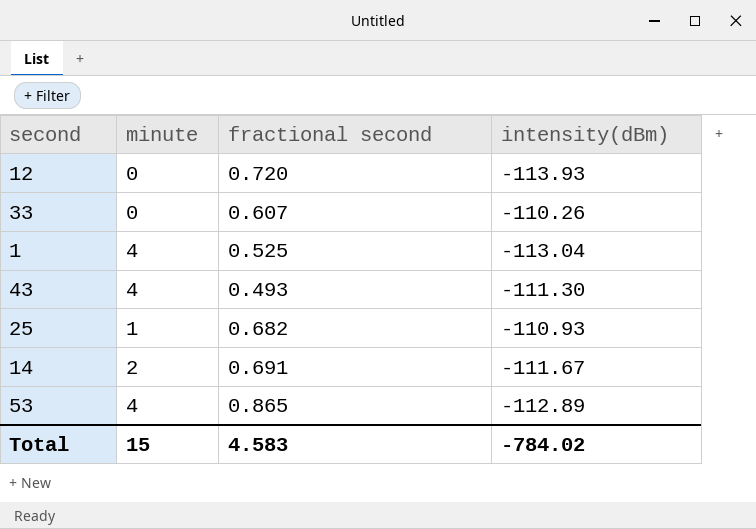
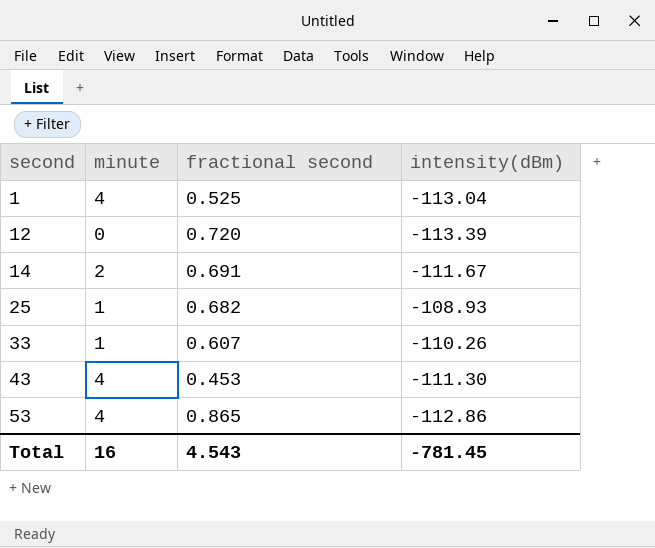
row order: none -> second ascending
12 | intensity(dBm): -113.93 -> -113.39
25 | intensity(dBm): -110.93 -> -108.93
33 | minute: 0 -> 1
43 | fractional second: 0.493 -> 0.453
53 | intensity(dBm): -112.89 -> -112.86
Total | minute: 15 -> 16
Total | fractional second: 4.583 -> 4.543
Total | intensity(dBm): -784.02 -> -781.45

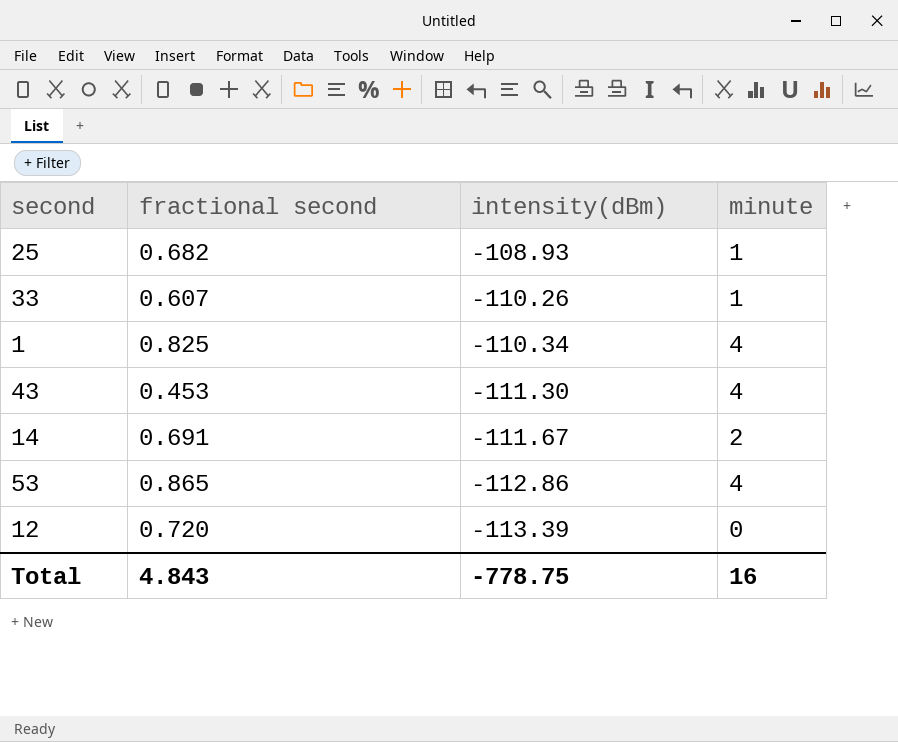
row order: second ascending -> intensity(dBm) descending
column minute | position: 2 -> 4
1 | fractional second: 0.525 -> 0.825
1 | intensity(dBm): -113.04 -> -110.34
Total | fractional second: 4.543 -> 4.843
Total | intensity(dBm): -781.45 -> -778.75

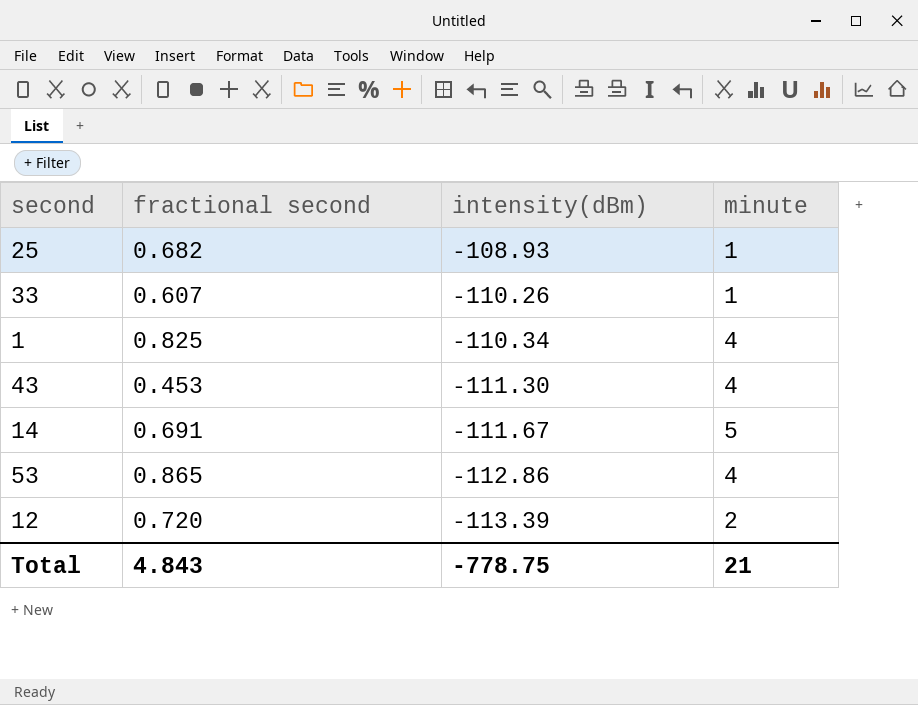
14 | minute: 2 -> 5
12 | minute: 0 -> 2
Total | minute: 16 -> 21

